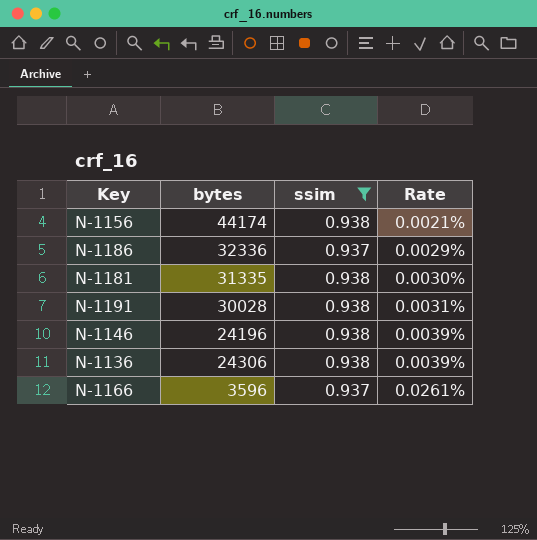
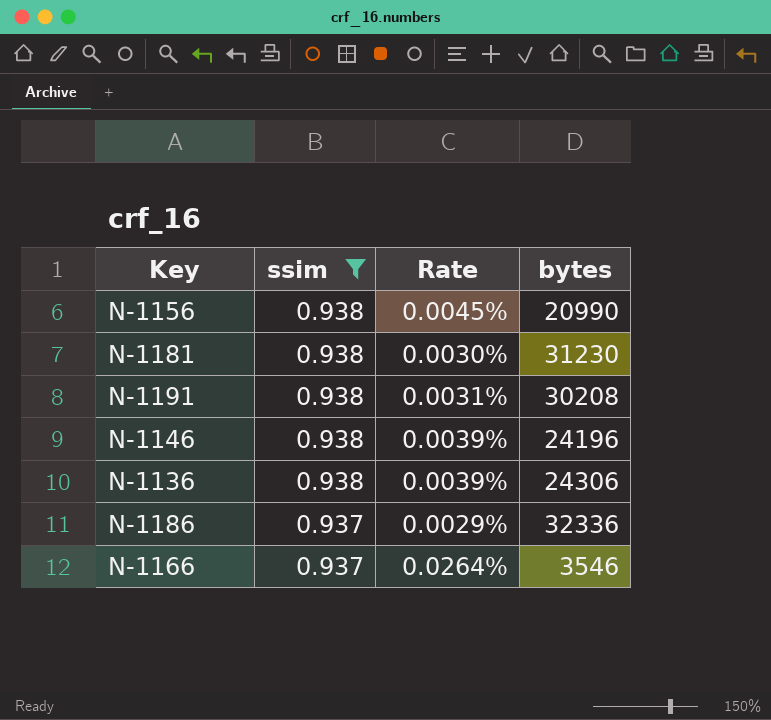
row order: Rate ascending -> ssim descending
column bytes | position: 2 -> 4
N-1156 | Rate: 0.0021% -> 0.0045%
N-1156 | bytes: 44174 -> 20990
N-1181 | bytes: 31335 -> 31230
N-1191 | bytes: 30028 -> 30208
N-1166 | Rate: 0.0261% -> 0.0264%
N-1166 | bytes: 3596 -> 3546

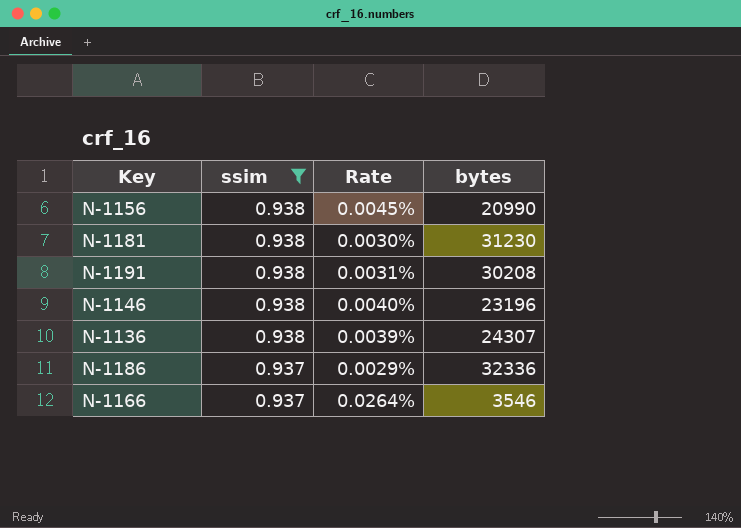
N-1146 | Rate: 0.0039% -> 0.0040%
N-1146 | bytes: 24196 -> 23196
N-1136 | bytes: 24306 -> 24307

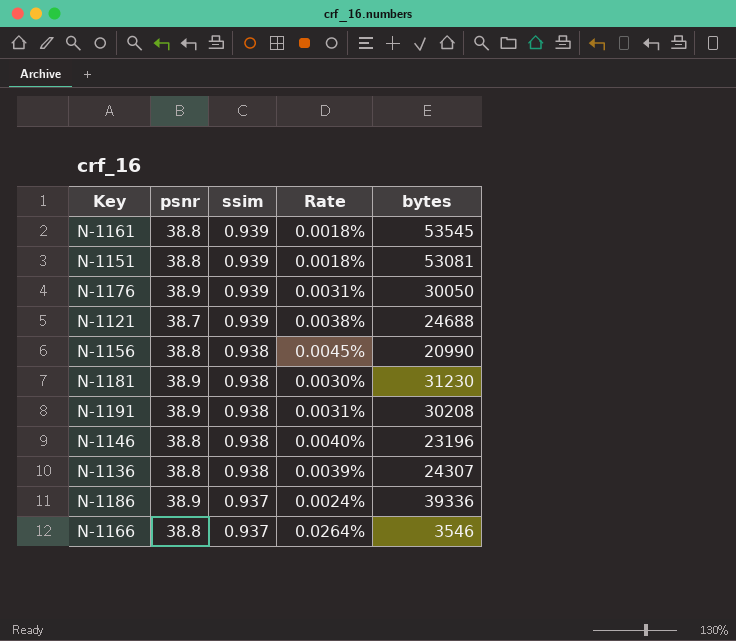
filter: ssim != 0.939 -> none
column psnr | position: none -> 2
N-1186 | Rate: 0.0029% -> 0.0024%
N-1186 | bytes: 32336 -> 39336

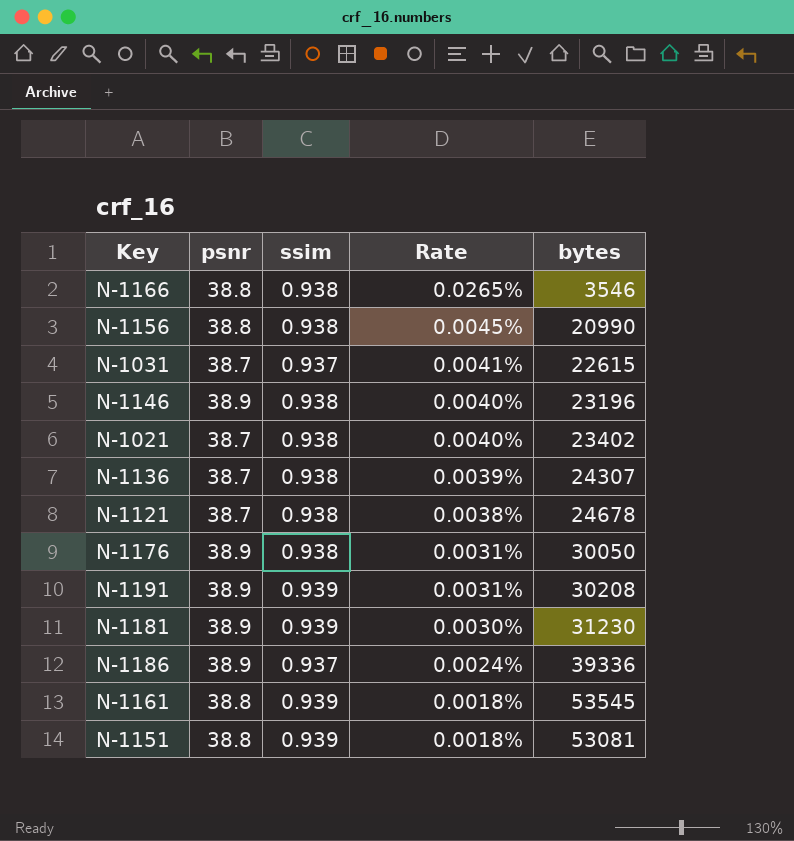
row order: ssim descending -> Rate descending
N-1166 | ssim: 0.937 -> 0.938
N-1166 | Rate: 0.0264% -> 0.0265%
row N-1031: none -> 38.7 | 0.937 | 0.0041% | 22615
N-1146 | psnr: 38.8 -> 38.9
row N-1021: none -> 38.7 | 0.938 | 0.0040% | 23402
N-1136 | psnr: 38.8 -> 38.7
N-1121 | ssim: 0.939 -> 0.938
N-1121 | bytes: 24688 -> 24678
N-1176 | ssim: 0.939 -> 0.938
N-1191 | ssim: 0.938 -> 0.939
N-1181 | ssim: 0.938 -> 0.939

